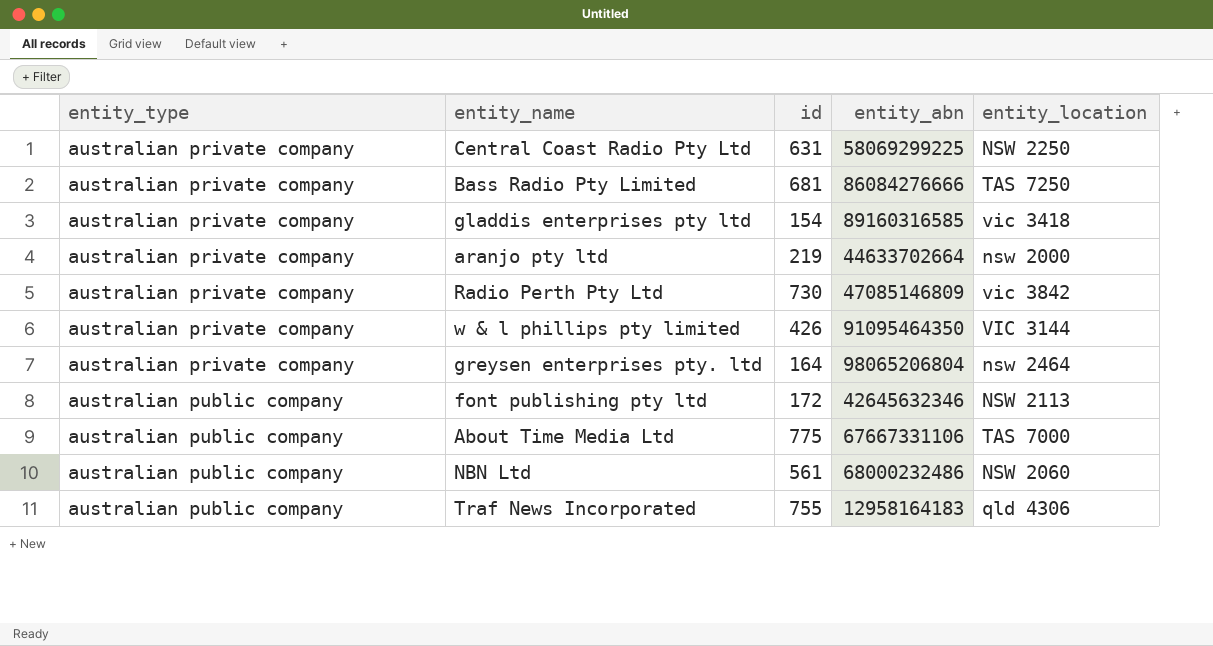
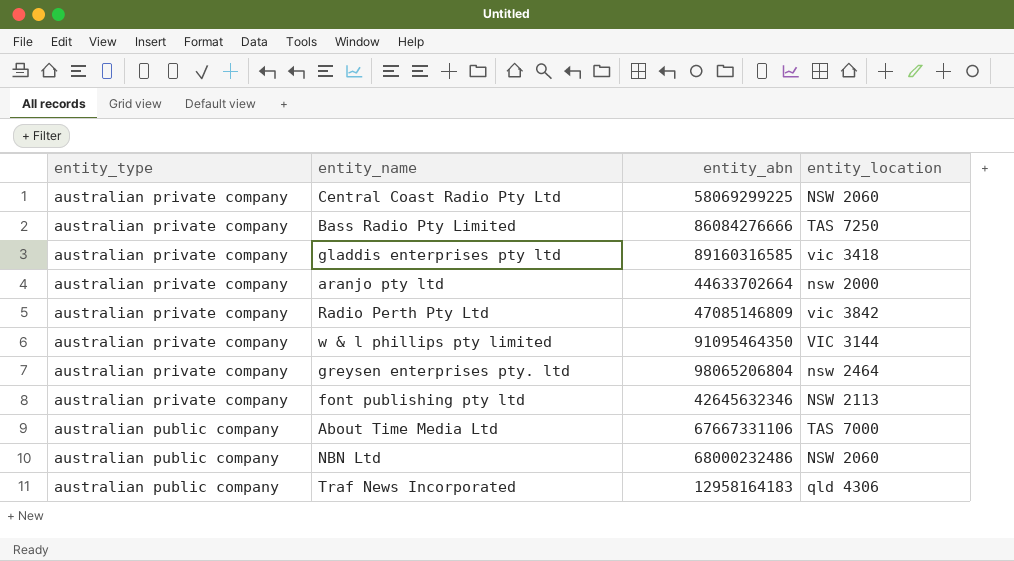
column id | position: 3 -> none
Central Coast Radio Pty Ltd | entity_location: NSW 2250 -> NSW 2060
font publishing pty ltd | entity_type: australian public company -> australian private company

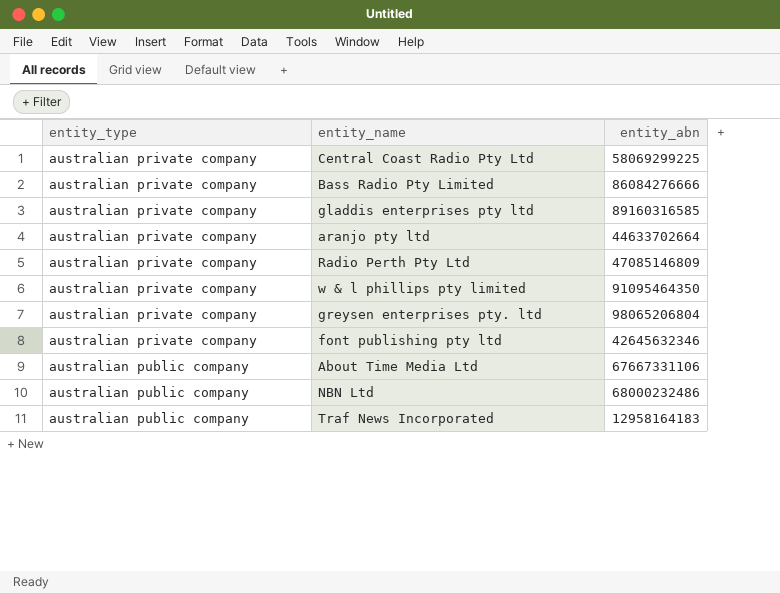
column entity_location | position: 4 -> none

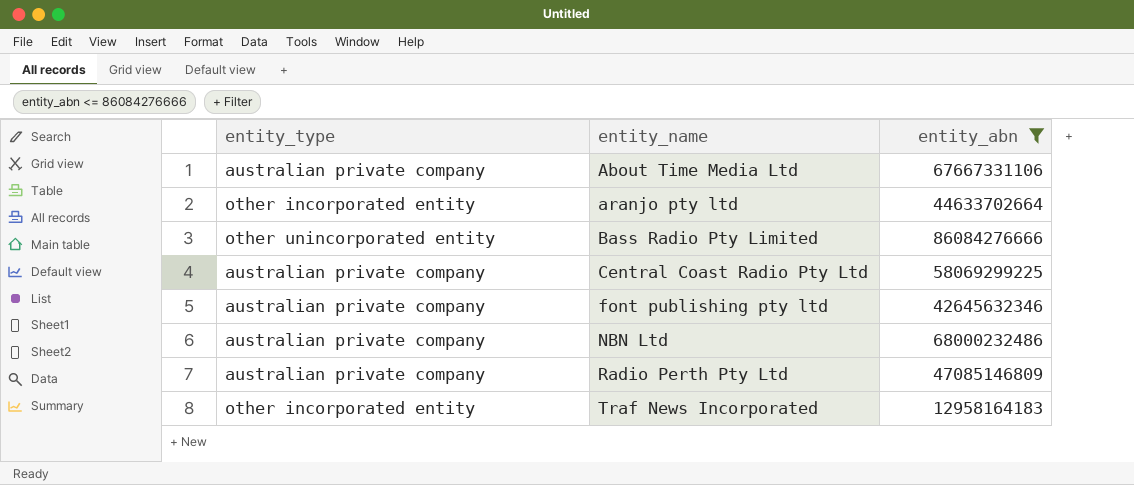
filter: none -> entity_abn <= 86084276666
row order: entity_type ascending -> entity_name ascending
About Time Media Ltd | entity_type: australian public company -> australian private company
aranjo pty ltd | entity_type: australian private company -> other incorporated entity
Bass Radio Pty Limited | entity_type: australian private company -> other unincorporated entity
NBN Ltd | entity_type: australian public company -> australian private company
Traf News Incorporated | entity_type: australian public company -> other incorporated entity

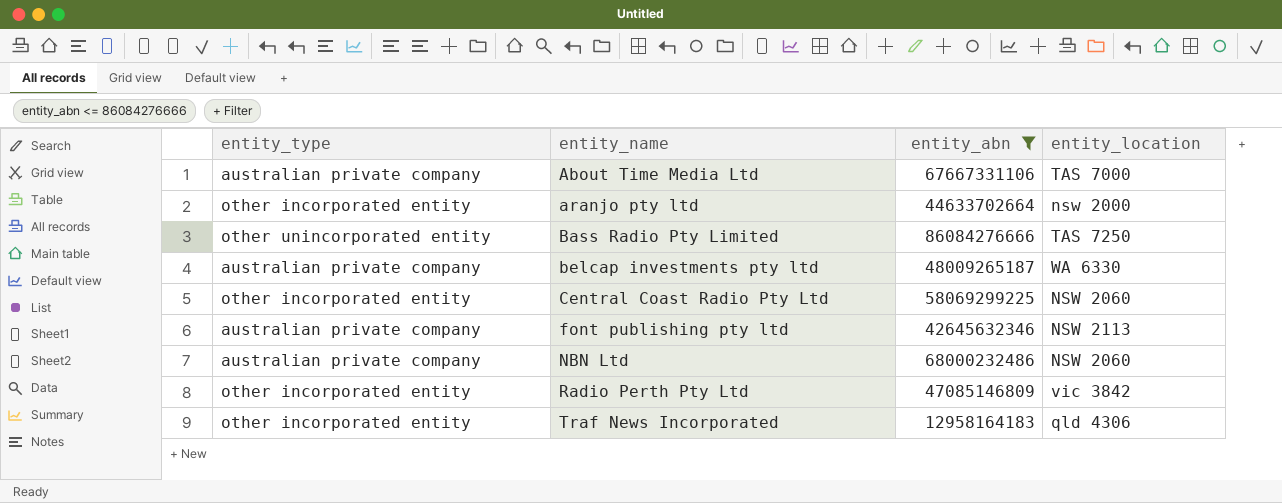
column entity_location | position: none -> 4
row belcap investments pty ltd: none -> australian private company | 48009265187 | WA 6330
Central Coast Radio Pty Ltd | entity_type: australian private company -> other incorporated entity
Radio Perth Pty Ltd | entity_type: australian private company -> other incorporated entity

